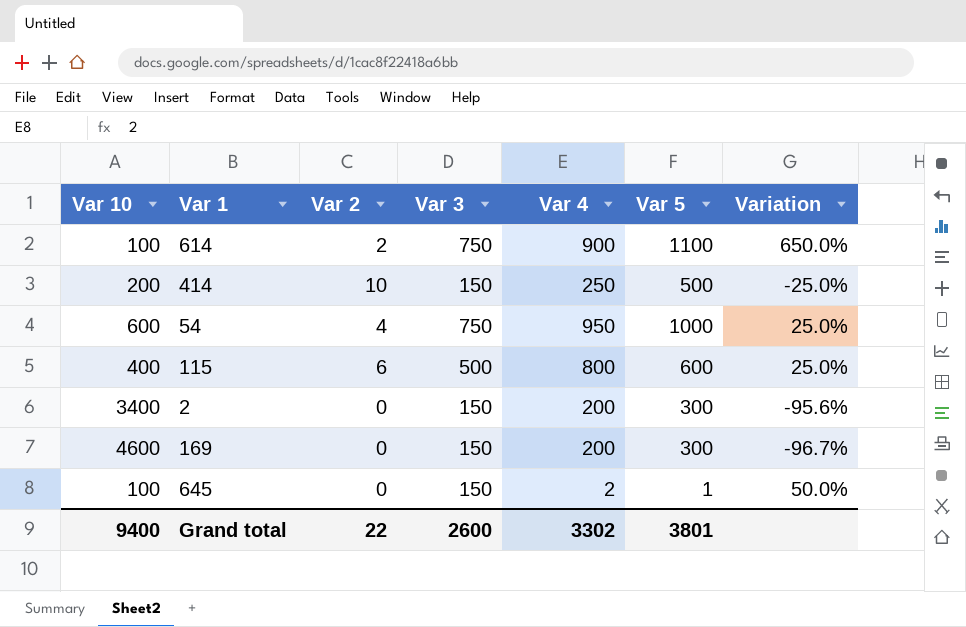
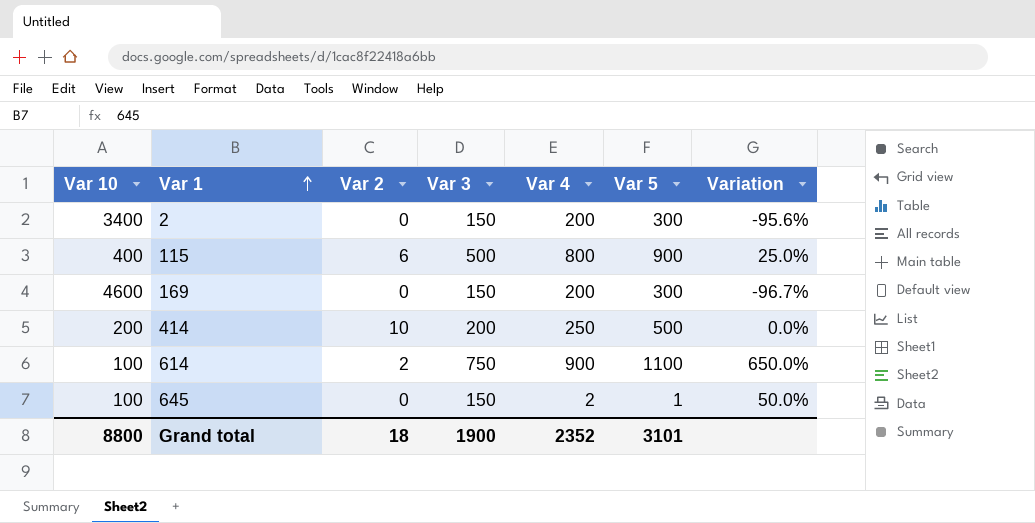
row order: none -> Var 1 ascending
row 54: 600 | 4 | 750 | 950 | 1000 | 25.0% -> none
115 | Var 5: 600 -> 900
414 | Var 3: 150 -> 200
414 | Variation: -25.0% -> 0.0%
Grand total | Var 10: 9400 -> 8800
Grand total | Var 2: 22 -> 18
Grand total | Var 3: 2600 -> 1900
Grand total | Var 4: 3302 -> 2352
Grand total | Var 5: 3801 -> 3101

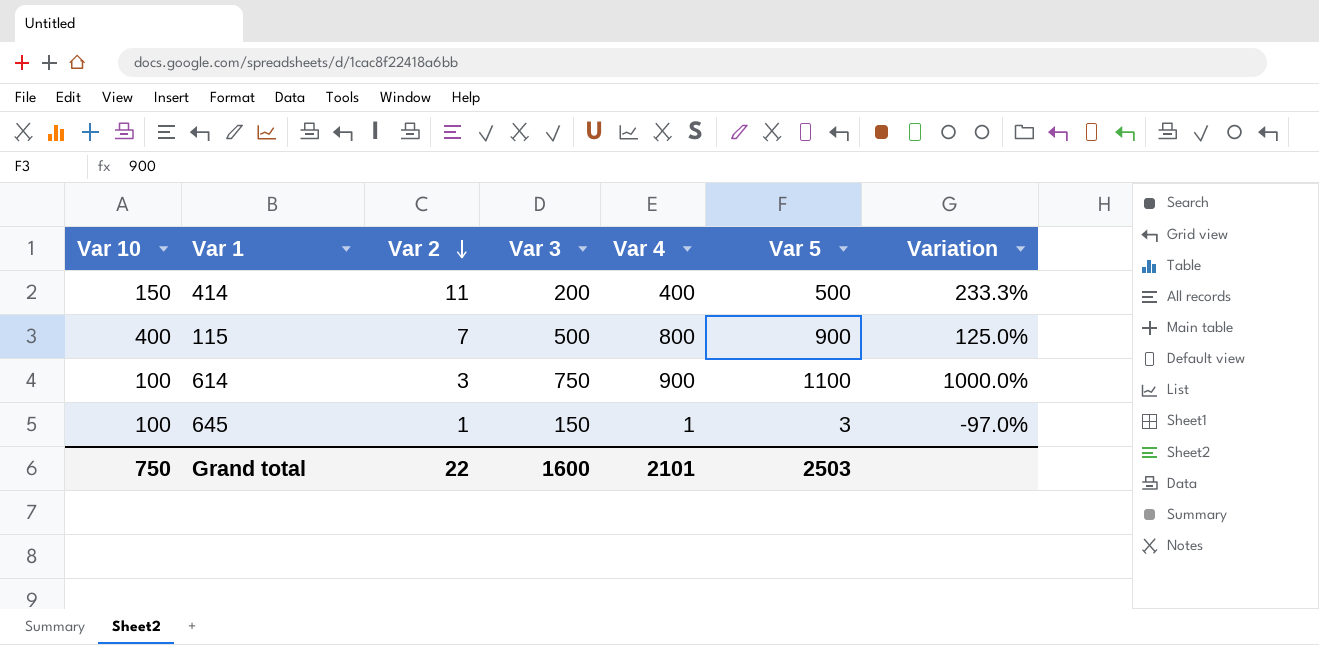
row order: Var 1 ascending -> Var 2 descending
column Variation | formula: ([Var 3] - [Var 10]) / [Var 10] -> ([Var 5] - [Var 10]) / [Var 10]
row 2: 3400 | 0 | 150 | 200 | 300 | -95.6% -> none
row 169: 4600 | 0 | 150 | 200 | 300 | -96.7% -> none
414 | Var 10: 200 -> 150
414 | Var 2: 10 -> 11
414 | Var 4: 250 -> 400
115 | Var 2: 6 -> 7
614 | Var 2: 2 -> 3
645 | Var 2: 0 -> 1
645 | Var 4: 2 -> 1
645 | Var 5: 1 -> 3
Grand total | Var 10: 8800 -> 750
Grand total | Var 2: 18 -> 22
Grand total | Var 3: 1900 -> 1600
Grand total | Var 4: 2352 -> 2101
Grand total | Var 5: 3101 -> 2503

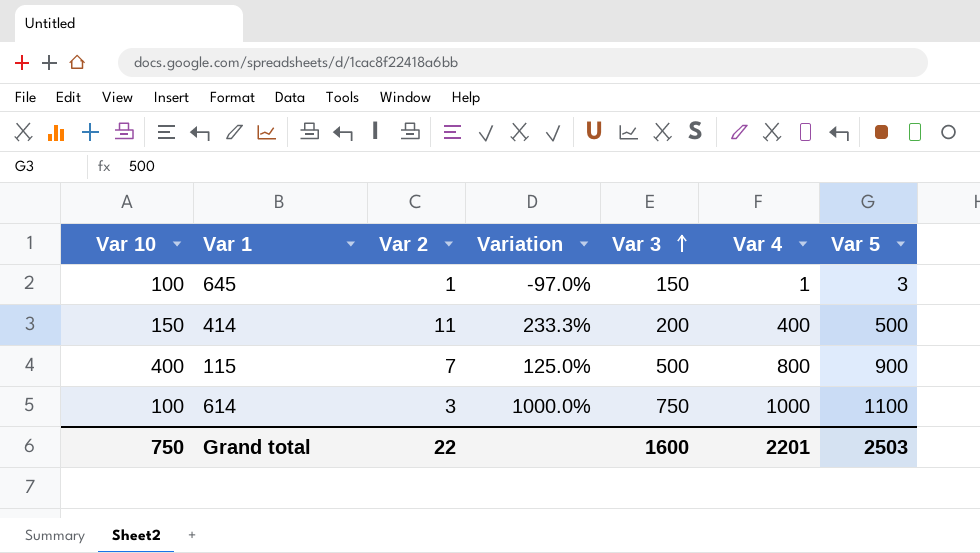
row order: Var 2 descending -> Var 3 ascending
column Variation | position: 7 -> 4
614 | Var 4: 900 -> 1000
Grand total | Var 4: 2101 -> 2201

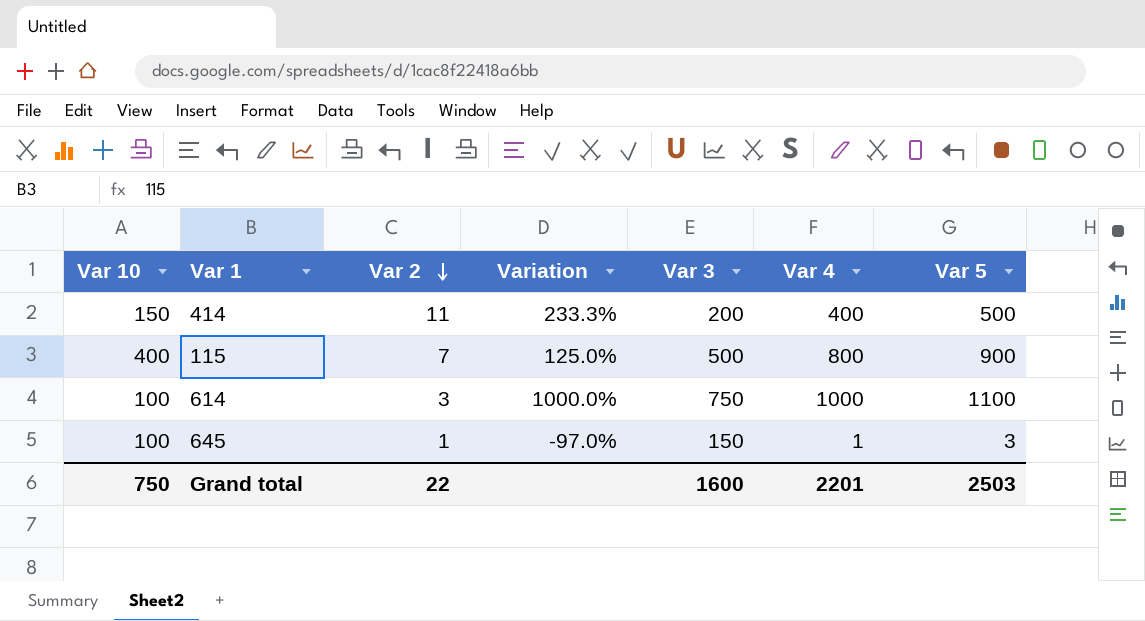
row order: Var 3 ascending -> Var 2 descending

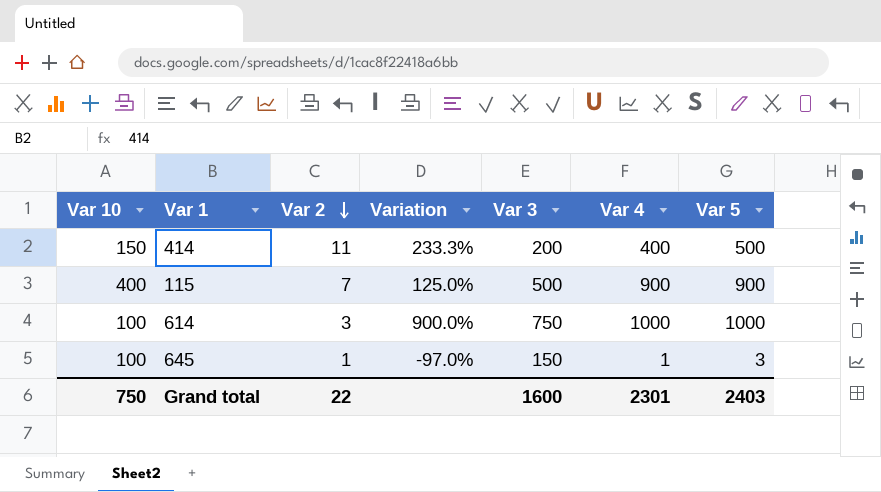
115 | Var 4: 800 -> 900
614 | Variation: 1000.0% -> 900.0%
614 | Var 5: 1100 -> 1000
Grand total | Var 4: 2201 -> 2301
Grand total | Var 5: 2503 -> 2403

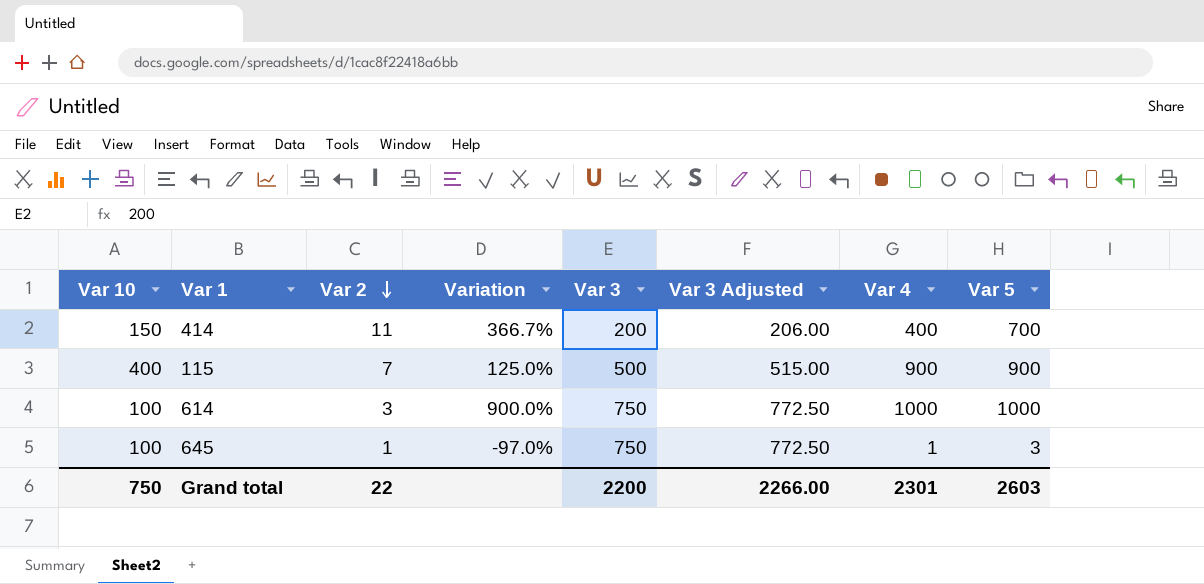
column Var 3 Adjusted | formula: none -> [Var 3] * 1.03
414 | Variation: 233.3% -> 366.7%
414 | Var 5: 500 -> 700
645 | Var 3: 150 -> 750
Grand total | Var 3: 1600 -> 2200
Grand total | Var 5: 2403 -> 2603

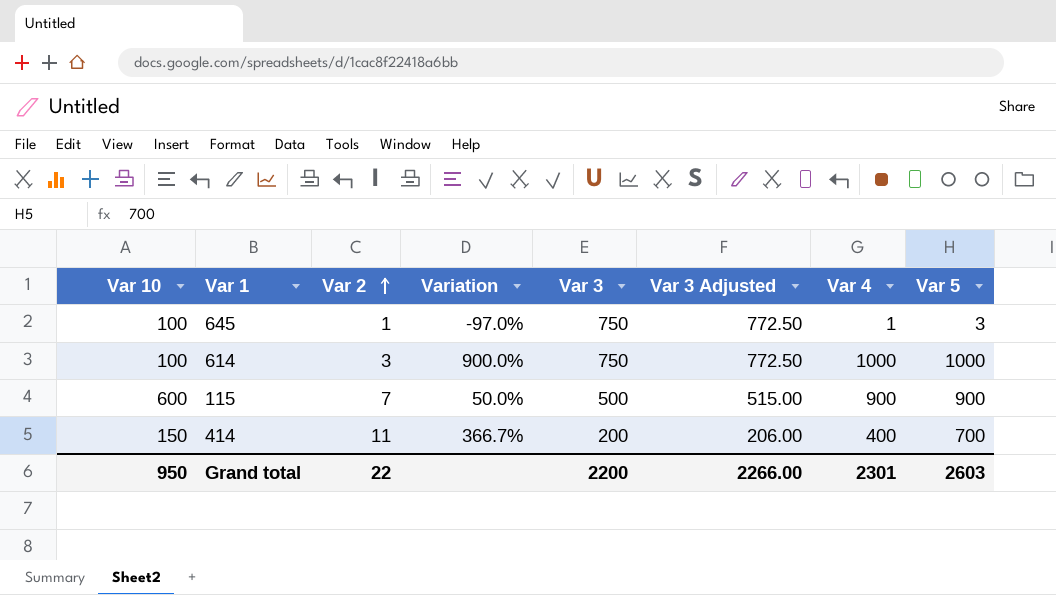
row order: Var 2 descending -> Var 2 ascending
115 | Var 10: 400 -> 600
115 | Variation: 125.0% -> 50.0%
Grand total | Var 10: 750 -> 950

